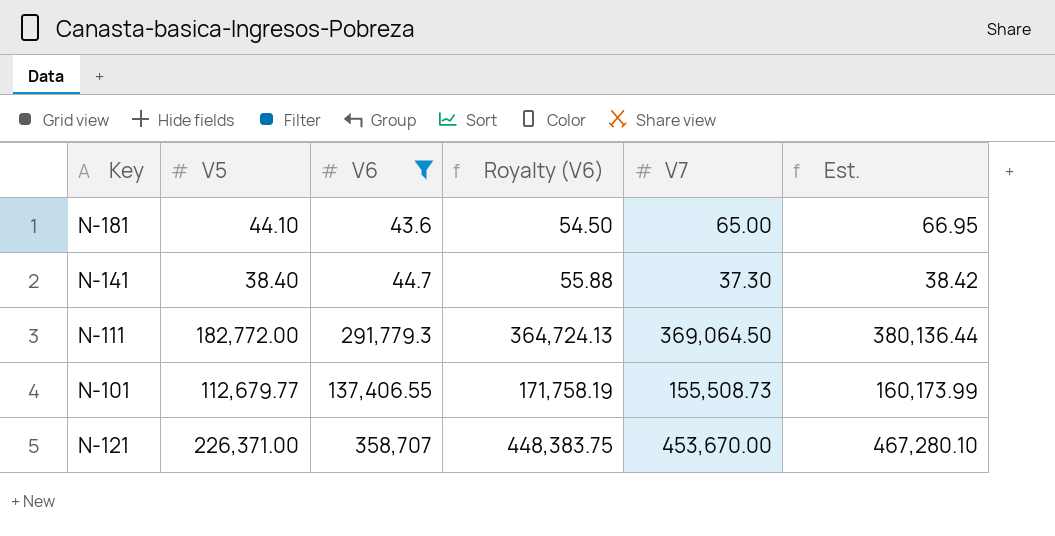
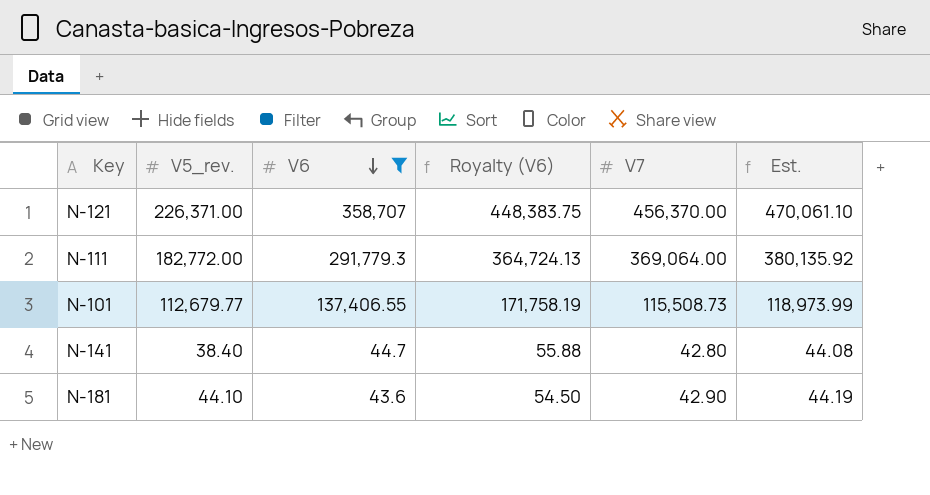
row order: none -> V6 descending
column name: V5 -> V5_rev.
N-121 | V7: 453,670.00 -> 456,370.00
N-121 | Est.: 467,280.10 -> 470,061.10
N-111 | V7: 369,064.50 -> 369,064.00
N-111 | Est.: 380,136.44 -> 380,135.92
N-101 | V7: 155,508.73 -> 115,508.73
N-101 | Est.: 160,173.99 -> 118,973.99
N-141 | V7: 37.30 -> 42.80
N-141 | Est.: 38.42 -> 44.08
N-181 | V7: 65.00 -> 42.90
N-181 | Est.: 66.95 -> 44.19

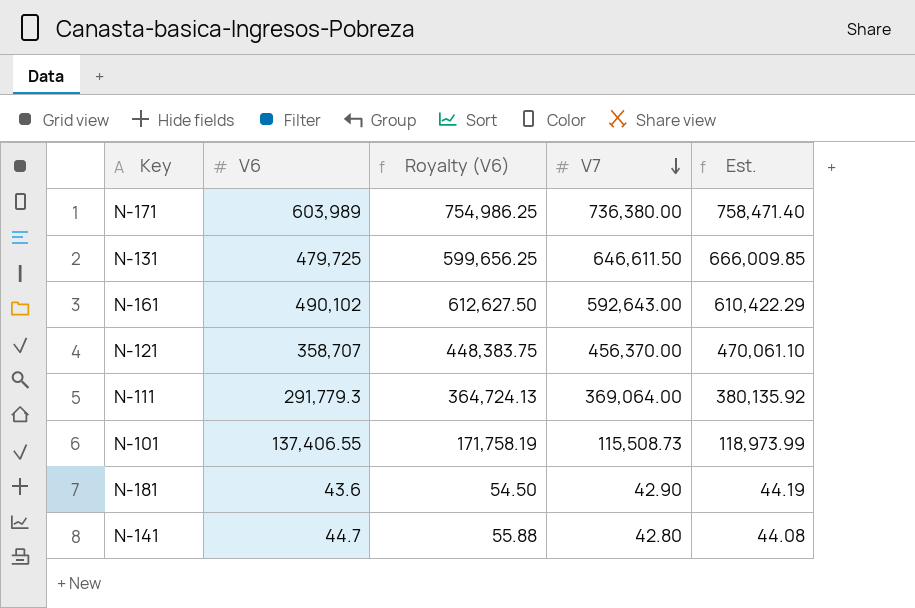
filter: V6 <= 358,707 -> none
row order: V6 descending -> V7 descending
column V5_rev. | position: 2 -> none

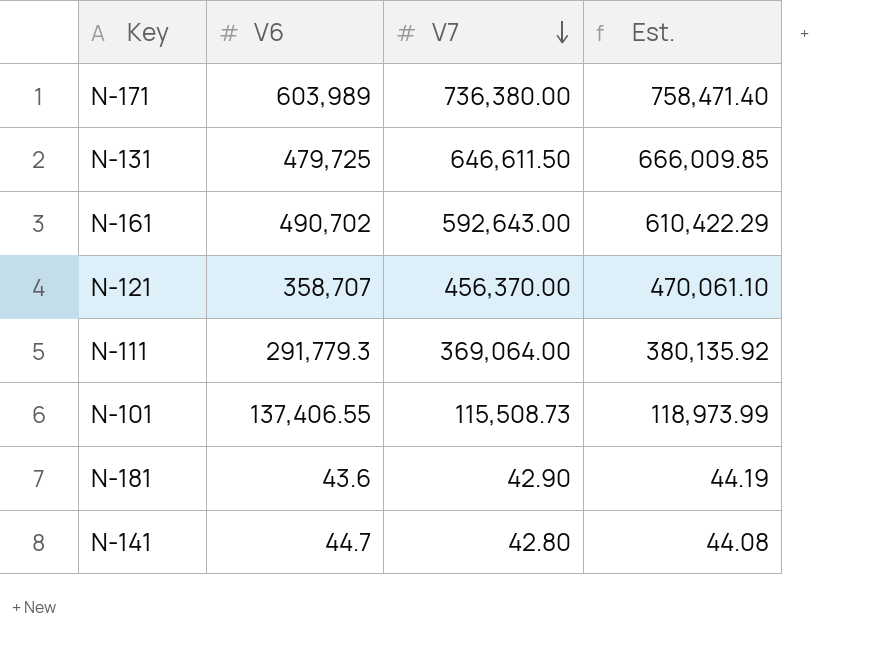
column Royalty (V6) | formula: [V6] * 1.25 -> none
N-161 | V6: 490,102 -> 490,702

